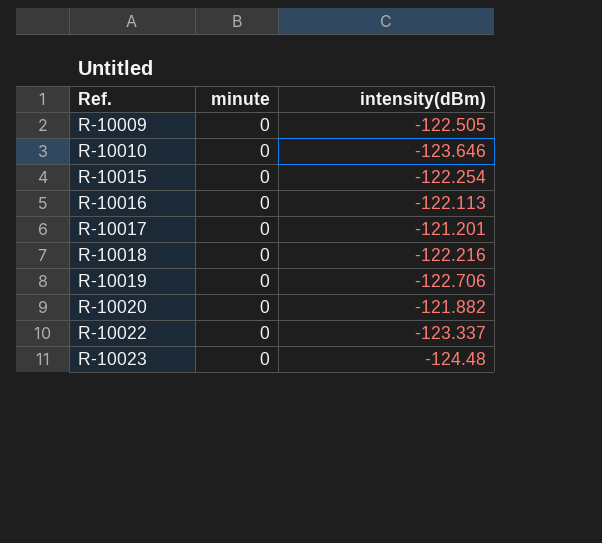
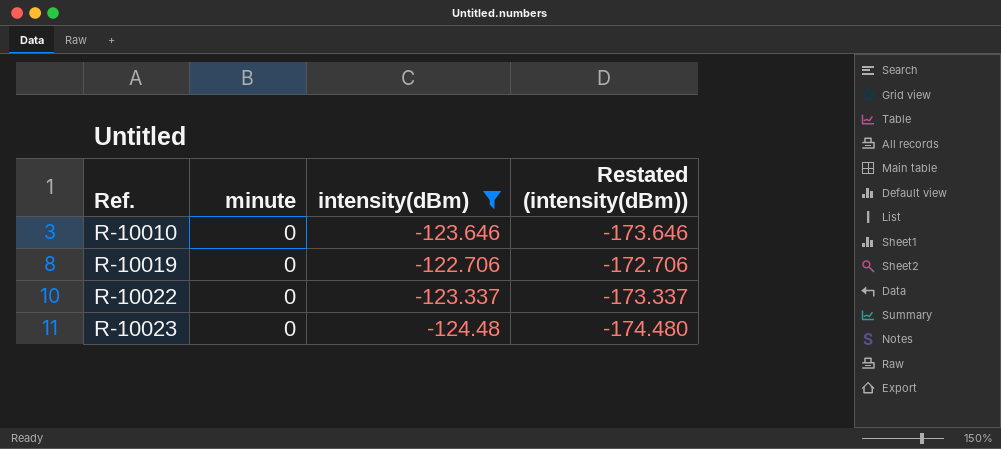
filter: none -> intensity(dBm) <= -122.706
column Restated (intensity(dBm)) | formula: none -> [intensity(dBm)] - 50

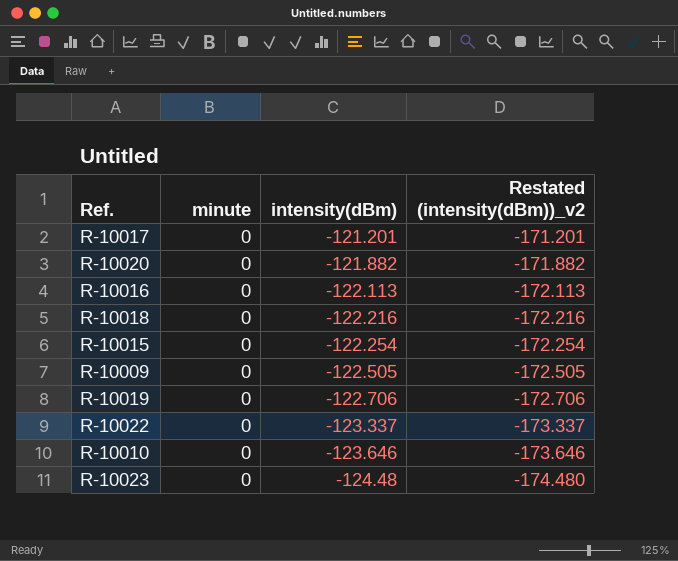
filter: intensity(dBm) <= -122.706 -> none
row order: Ref. ascending -> intensity(dBm) descending
column name: Restated (intensity(dBm)) -> Restated (intensity(dBm))_v2

